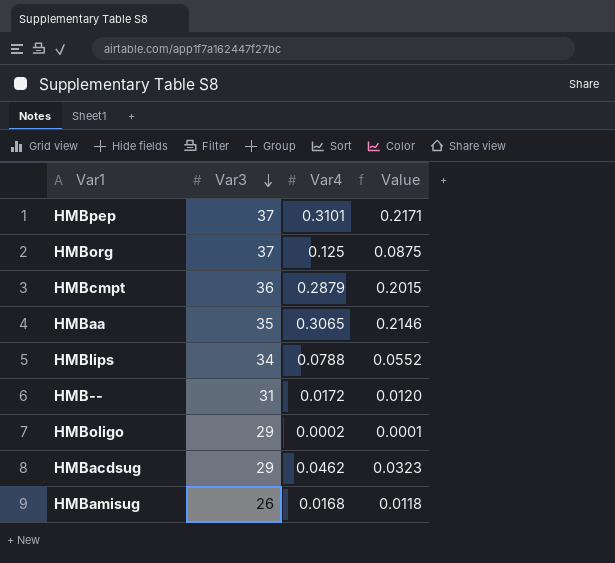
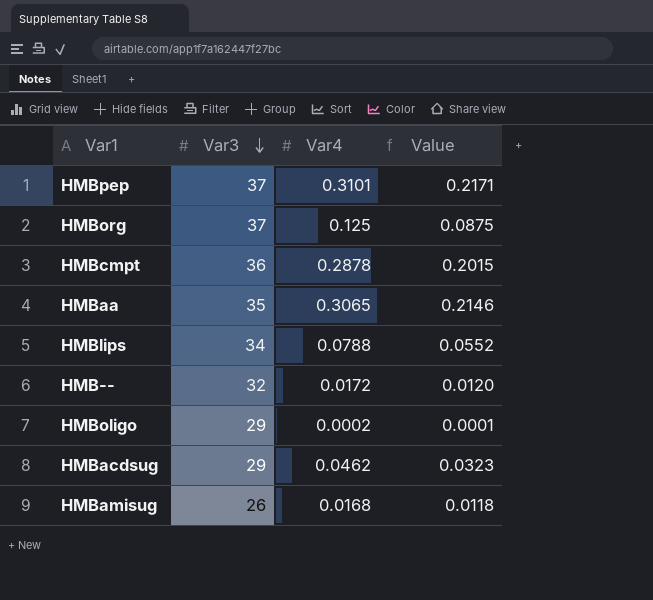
HMBcmpt | Var4: 0.2879 -> 0.2878
HMB-- | Var3: 31 -> 32

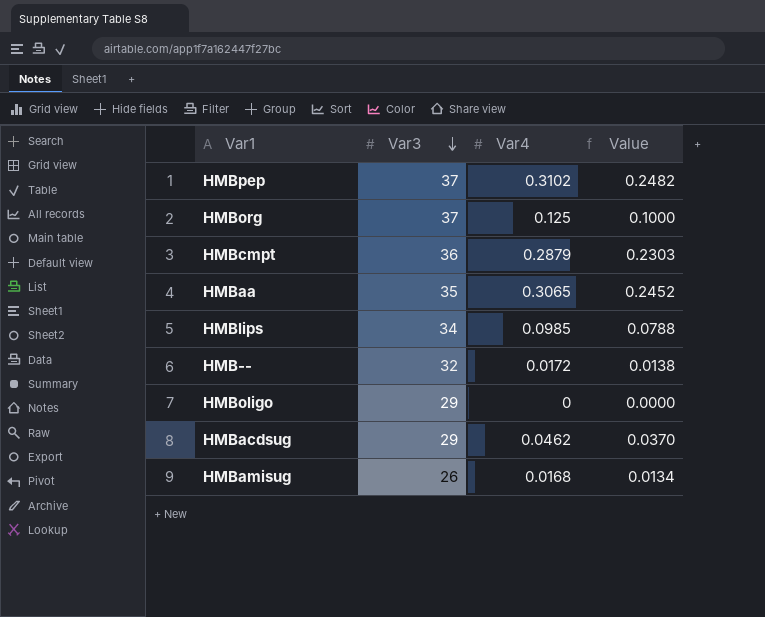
column Value | formula: [Var4] * 0.7 -> [Var4] * 0.8
HMBpep | Var4: 0.3101 -> 0.3102
HMBcmpt | Var4: 0.2878 -> 0.2879
HMBlips | Var4: 0.0788 -> 0.0985
HMBoligo | Var4: 0.0002 -> 0

